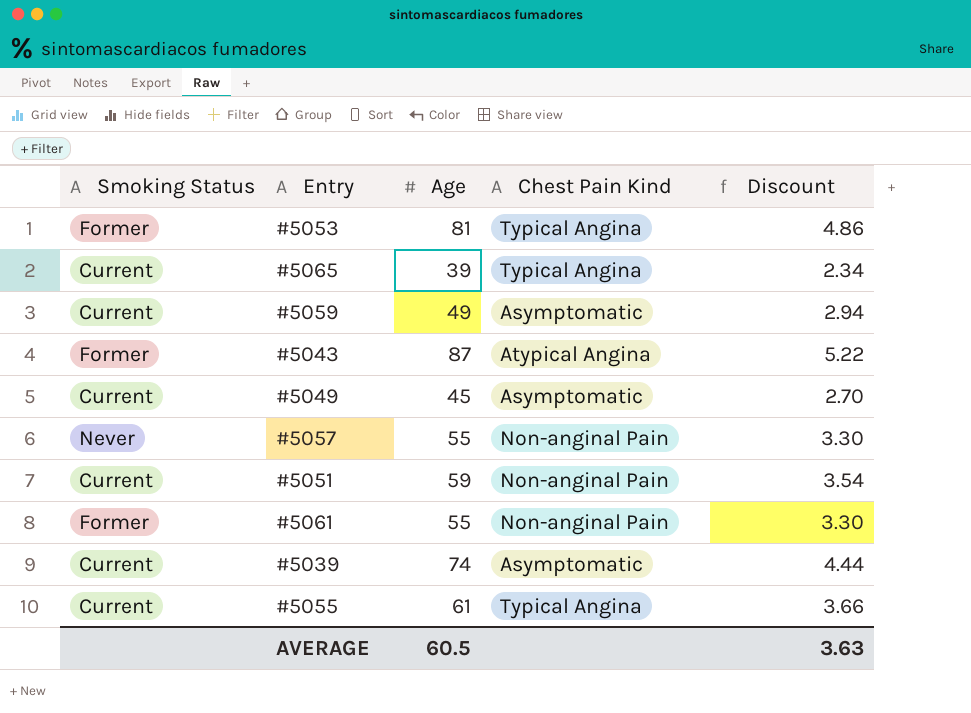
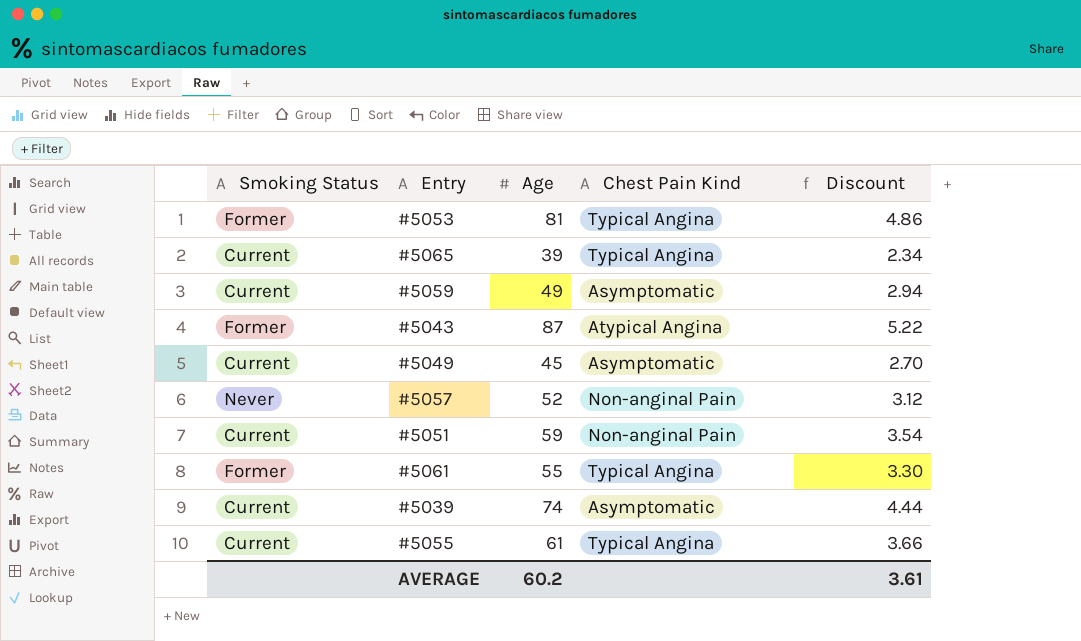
#5057 | Age: 55 -> 52
#5057 | Discount: 3.30 -> 3.12
#5061 | Chest Pain Kind: Non-anginal Pain -> Typical Angina
AVERAGE | Age: 60.5 -> 60.2
AVERAGE | Discount: 3.63 -> 3.61

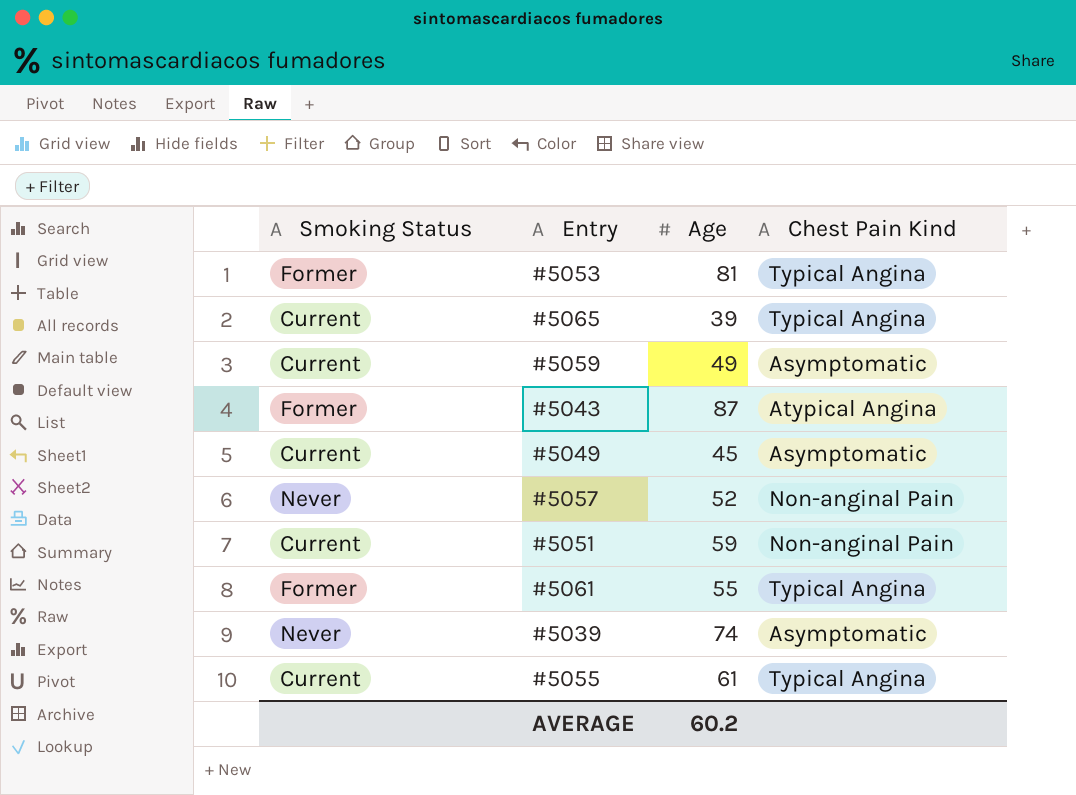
column Discount | formula: [Age] * 0.06 -> none
#5039 | Smoking Status: Current -> Never

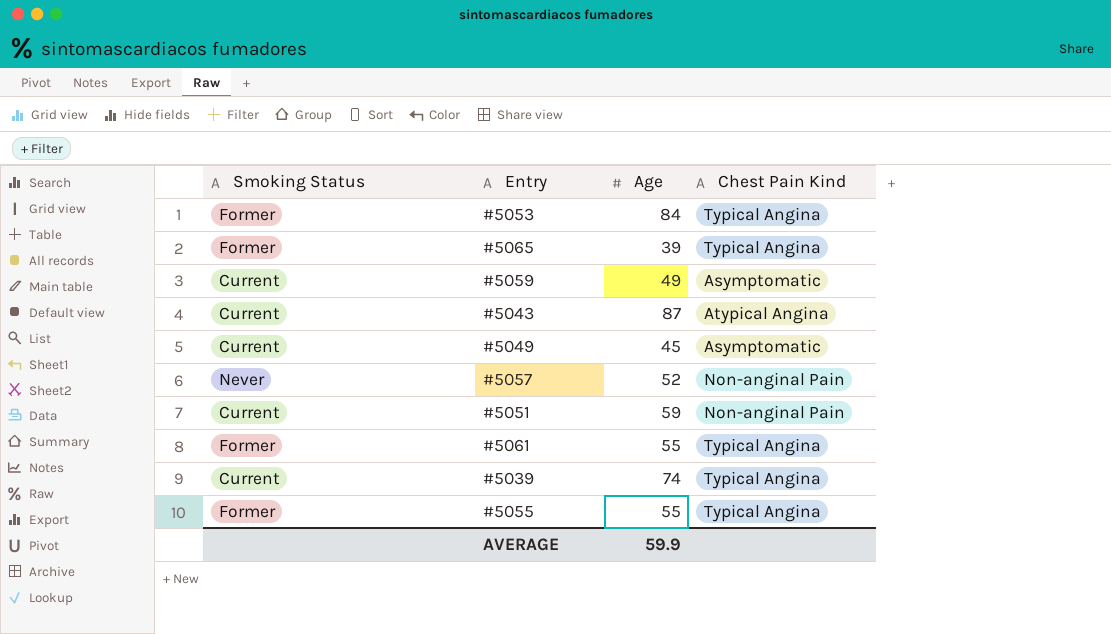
#5053 | Age: 81 -> 84
#5065 | Smoking Status: Current -> Former
#5043 | Smoking Status: Former -> Current
#5039 | Smoking Status: Never -> Current
#5039 | Chest Pain Kind: Asymptomatic -> Typical Angina
#5055 | Smoking Status: Current -> Former
#5055 | Age: 61 -> 55
AVERAGE | Age: 60.2 -> 59.9

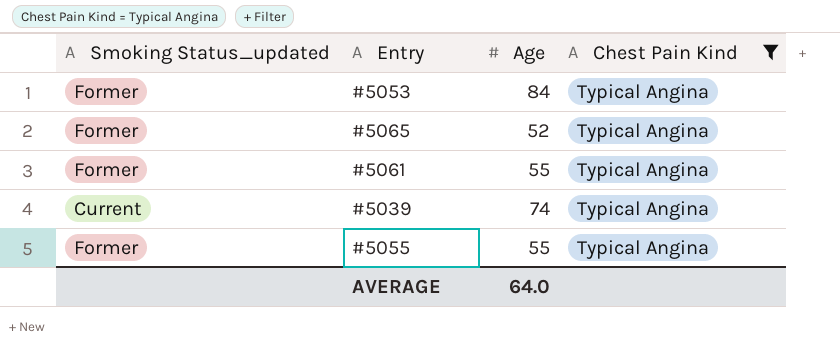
filter: none -> Chest Pain Kind = Typical Angina
column name: Smoking Status -> Smoking Status_updated
#5065 | Age: 39 -> 52
AVERAGE | Age: 59.9 -> 64.0

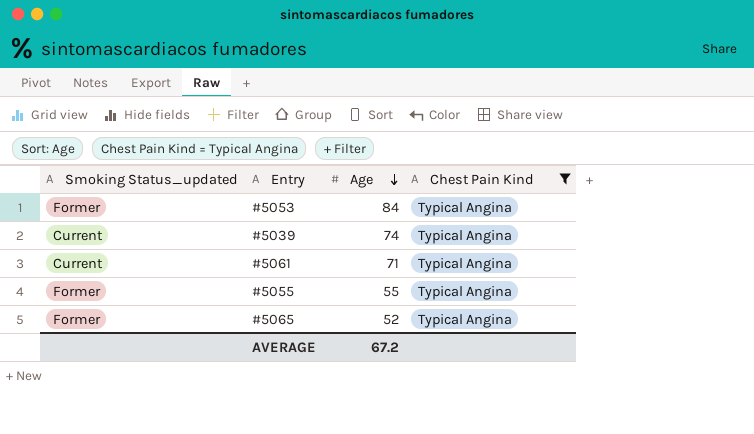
row order: none -> Age descending
#5061 | Smoking Status_updated: Former -> Current
#5061 | Age: 55 -> 71
AVERAGE | Age: 64.0 -> 67.2

